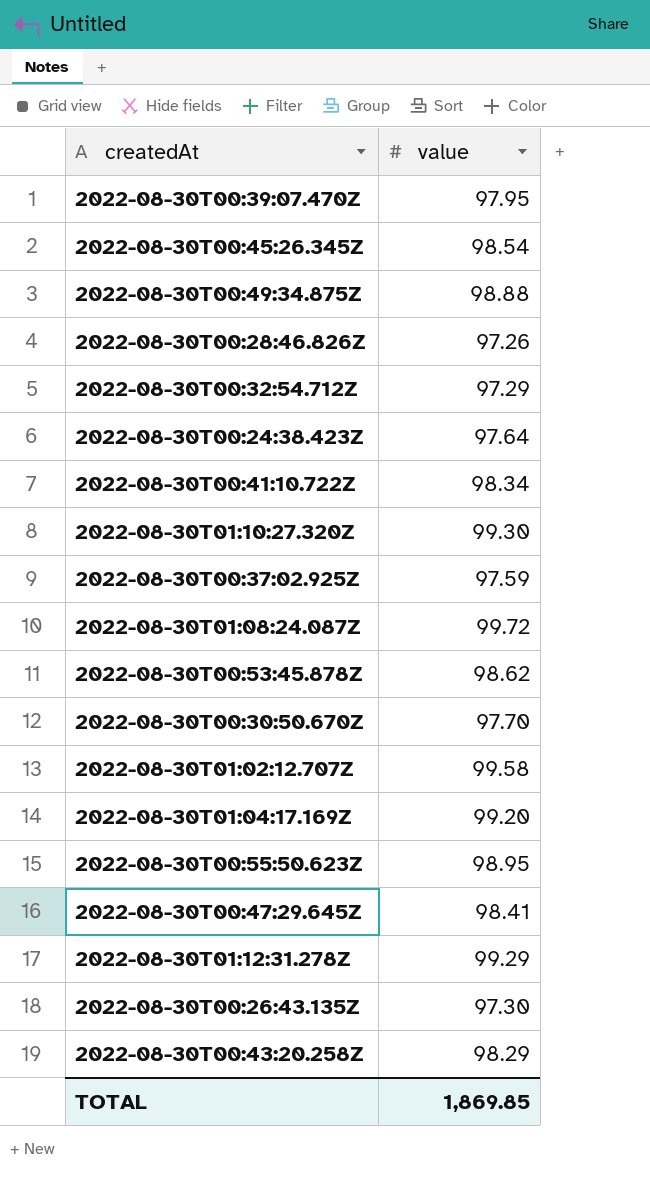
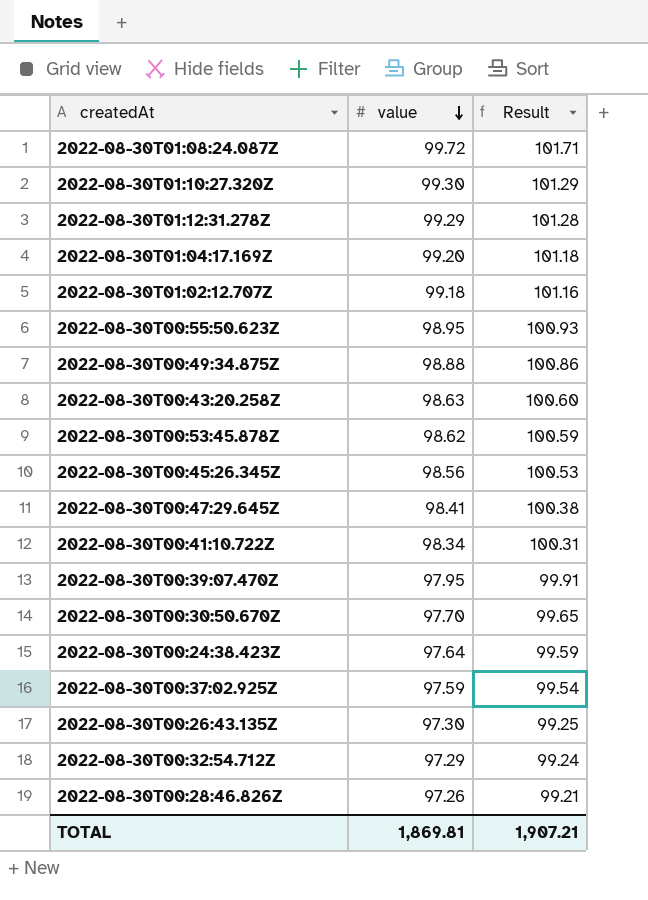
row order: none -> value descending
column Result | formula: none -> [value] * 1.02
2022-08-30T01:02:12.707Z | value: 99.58 -> 99.18
2022-08-30T00:43:20.258Z | value: 98.29 -> 98.63
2022-08-30T00:45:26.345Z | value: 98.54 -> 98.56
TOTAL | value: 1,869.85 -> 1,869.81

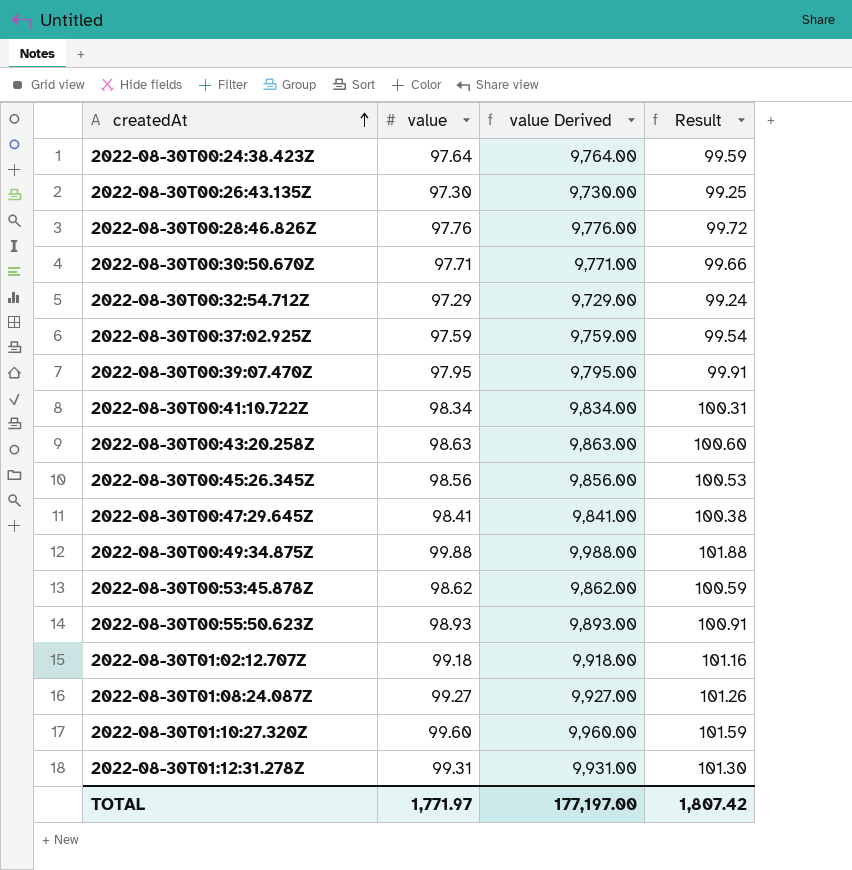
row order: value descending -> createdAt ascending
column value Derived | formula: none -> [value] * 100
row 2022-08-30T01:04:17.169Z: 99.20 | 101.18 -> none
2022-08-30T00:28:46.826Z | value: 97.26 -> 97.76
2022-08-30T00:28:46.826Z | Result: 99.21 -> 99.72
2022-08-30T00:30:50.670Z | value: 97.70 -> 97.71
2022-08-30T00:30:50.670Z | Result: 99.65 -> 99.66
2022-08-30T00:49:34.875Z | value: 98.88 -> 99.88
2022-08-30T00:49:34.875Z | Result: 100.86 -> 101.88
2022-08-30T00:55:50.623Z | value: 98.95 -> 98.93
2022-08-30T00:55:50.623Z | Result: 100.93 -> 100.91
2022-08-30T01:08:24.087Z | value: 99.72 -> 99.27
2022-08-30T01:08:24.087Z | Result: 101.71 -> 101.26
2022-08-30T01:10:27.320Z | value: 99.30 -> 99.60
2022-08-30T01:10:27.320Z | Result: 101.29 -> 101.59
2022-08-30T01:12:31.278Z | value: 99.29 -> 99.31
2022-08-30T01:12:31.278Z | Result: 101.28 -> 101.30
TOTAL | value: 1,869.81 -> 1,771.97
TOTAL | Result: 1,907.21 -> 1,807.42

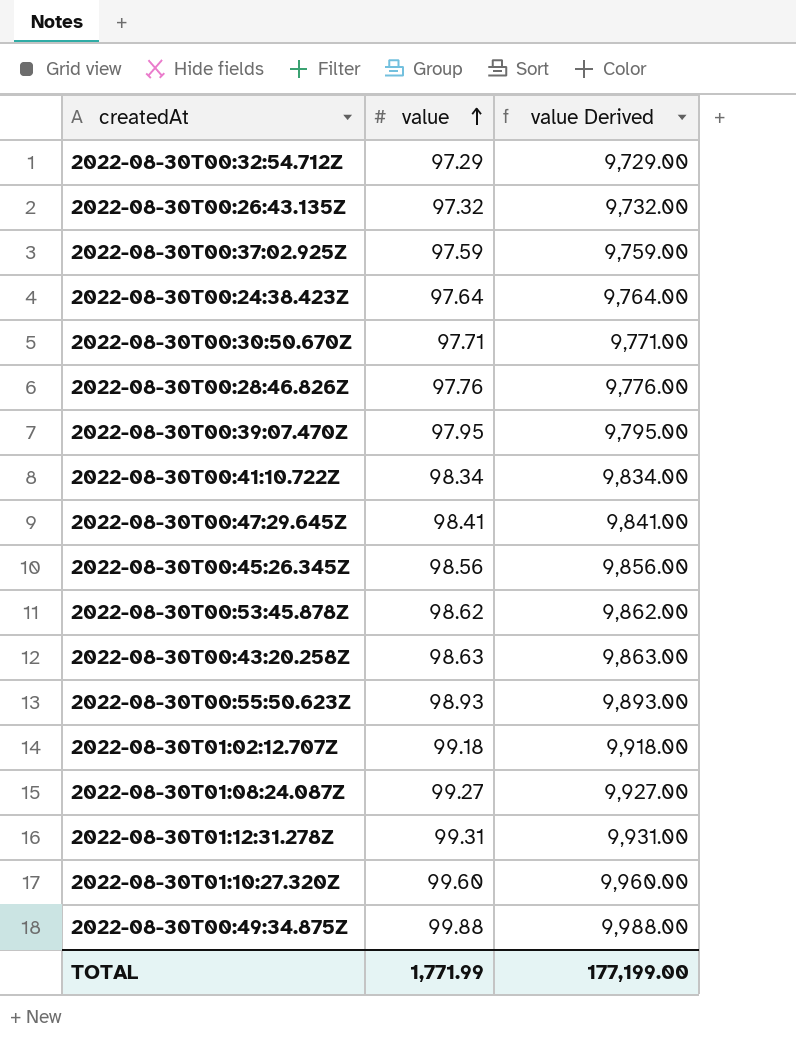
row order: createdAt ascending -> value ascending
column Result | formula: [value] * 1.02 -> none
2022-08-30T00:26:43.135Z | value: 97.30 -> 97.32
2022-08-30T00:26:43.135Z | value Derived: 9,730.00 -> 9,732.00
TOTAL | value: 1,771.97 -> 1,771.99
TOTAL | value Derived: 177,197.00 -> 177,199.00

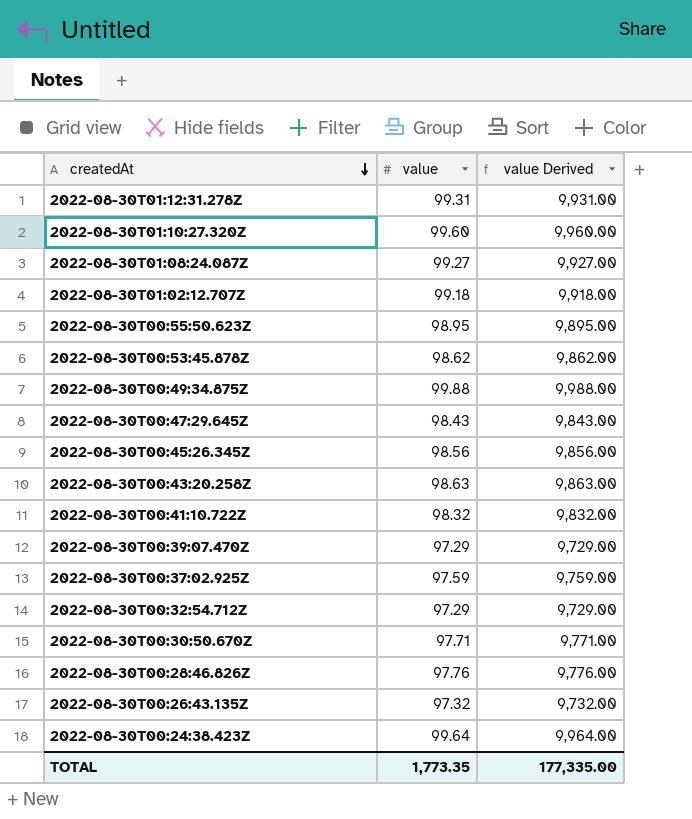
row order: value ascending -> createdAt descending
2022-08-30T00:55:50.623Z | value: 98.93 -> 98.95
2022-08-30T00:55:50.623Z | value Derived: 9,893.00 -> 9,895.00
2022-08-30T00:47:29.645Z | value: 98.41 -> 98.43
2022-08-30T00:47:29.645Z | value Derived: 9,841.00 -> 9,843.00
2022-08-30T00:41:10.722Z | value: 98.34 -> 98.32
2022-08-30T00:41:10.722Z | value Derived: 9,834.00 -> 9,832.00
2022-08-30T00:39:07.470Z | value: 97.95 -> 97.29
2022-08-30T00:39:07.470Z | value Derived: 9,795.00 -> 9,729.00
2022-08-30T00:24:38.423Z | value: 97.64 -> 99.64
2022-08-30T00:24:38.423Z | value Derived: 9,764.00 -> 9,964.00
TOTAL | value: 1,771.99 -> 1,773.35
TOTAL | value Derived: 177,199.00 -> 177,335.00

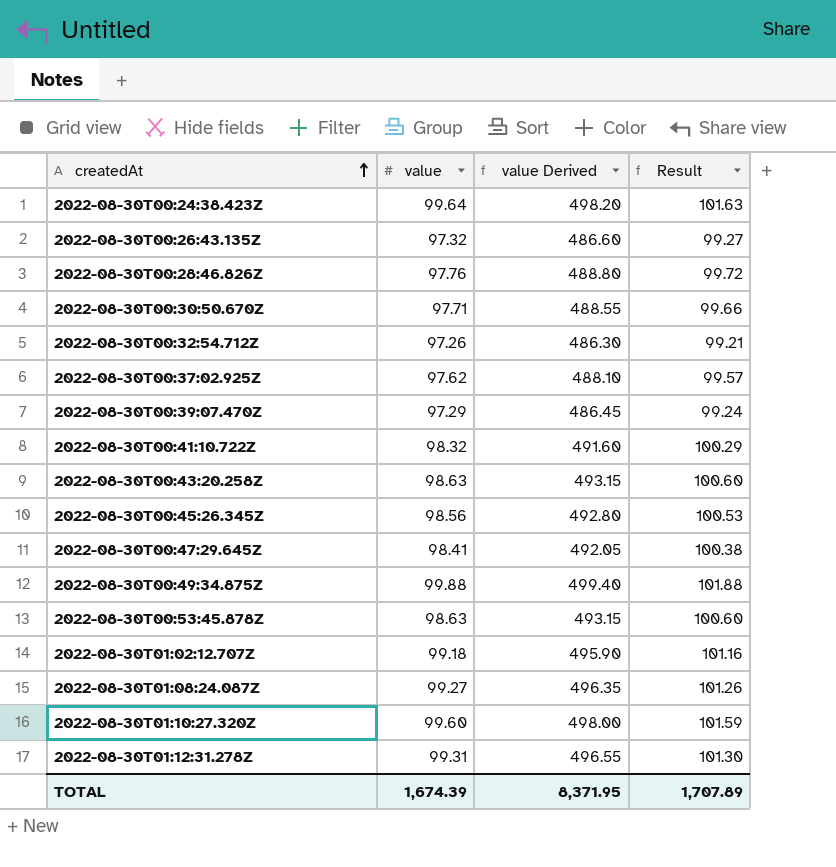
row order: createdAt descending -> createdAt ascending
column value Derived | formula: [value] * 100 -> [value] * 5
column Result | formula: none -> [value] * 1.02
row 2022-08-30T00:55:50.623Z: 98.95 | 9,895.00 -> none
2022-08-30T00:32:54.712Z | value: 97.29 -> 97.26
2022-08-30T00:37:02.925Z | value: 97.59 -> 97.62
2022-08-30T00:47:29.645Z | value: 98.43 -> 98.41
2022-08-30T00:53:45.878Z | value: 98.62 -> 98.63
TOTAL | value: 1,773.35 -> 1,674.39
TOTAL | value Derived: 177,335.00 -> 8,371.95

